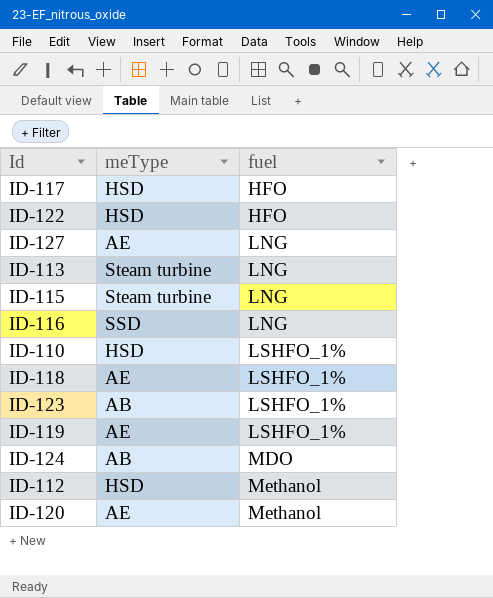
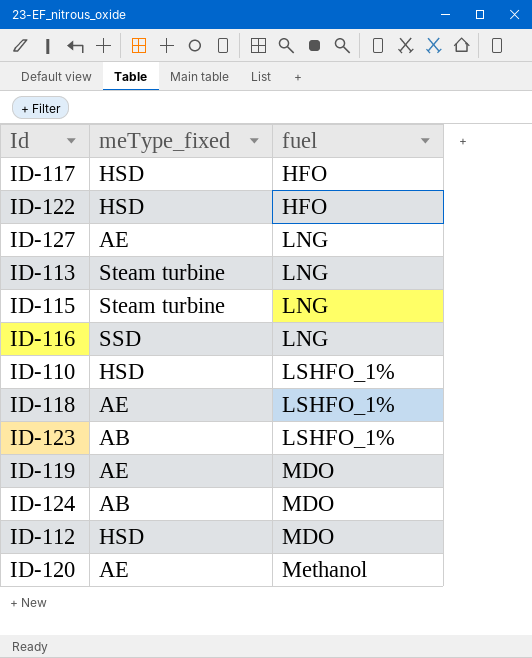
column name: meType -> meType_fixed
ID-119 | fuel: LSHFO_1% -> MDO
ID-112 | fuel: Methanol -> MDO

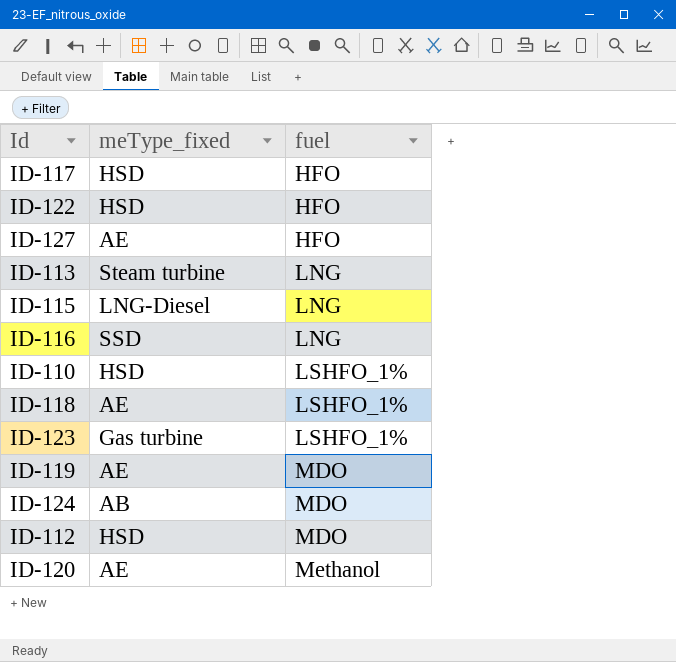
ID-127 | fuel: LNG -> HFO
ID-115 | meType_fixed: Steam turbine -> LNG-Diesel
ID-123 | meType_fixed: AB -> Gas turbine

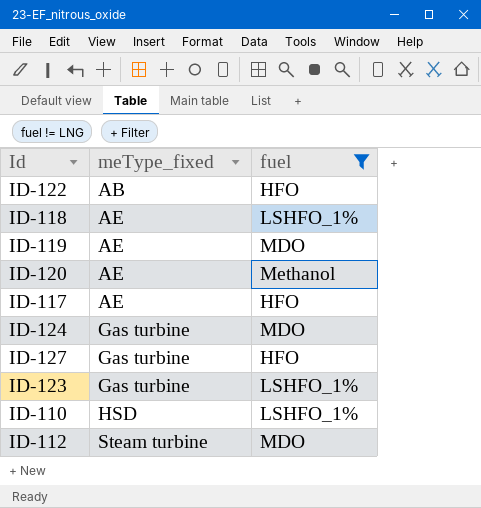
filter: none -> fuel != LNG
row order: fuel ascending -> meType_fixed ascending
ID-122 | meType_fixed: HSD -> AB
ID-117 | meType_fixed: HSD -> AE
ID-124 | meType_fixed: AB -> Gas turbine
ID-127 | meType_fixed: AE -> Gas turbine
ID-112 | meType_fixed: HSD -> Steam turbine

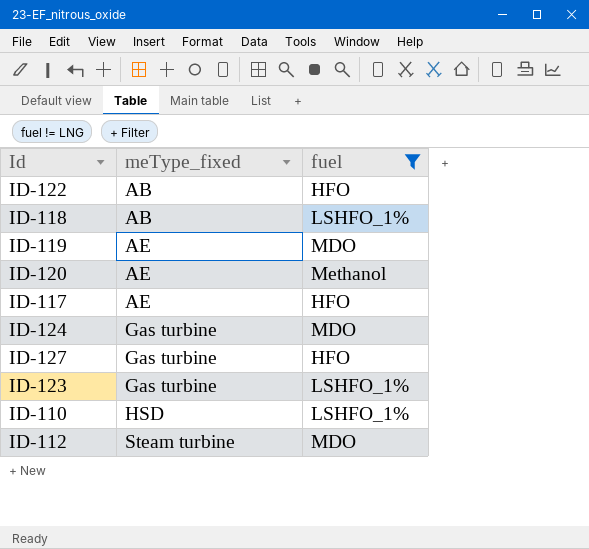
ID-118 | meType_fixed: AE -> AB

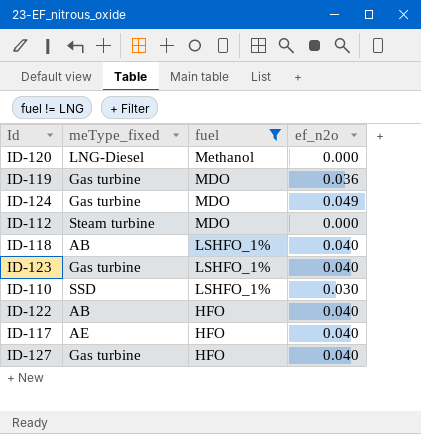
row order: meType_fixed ascending -> fuel descending
column ef_n2o | position: none -> 4
ID-120 | meType_fixed: AE -> LNG-Diesel
ID-119 | meType_fixed: AE -> Gas turbine
ID-110 | meType_fixed: HSD -> SSD

